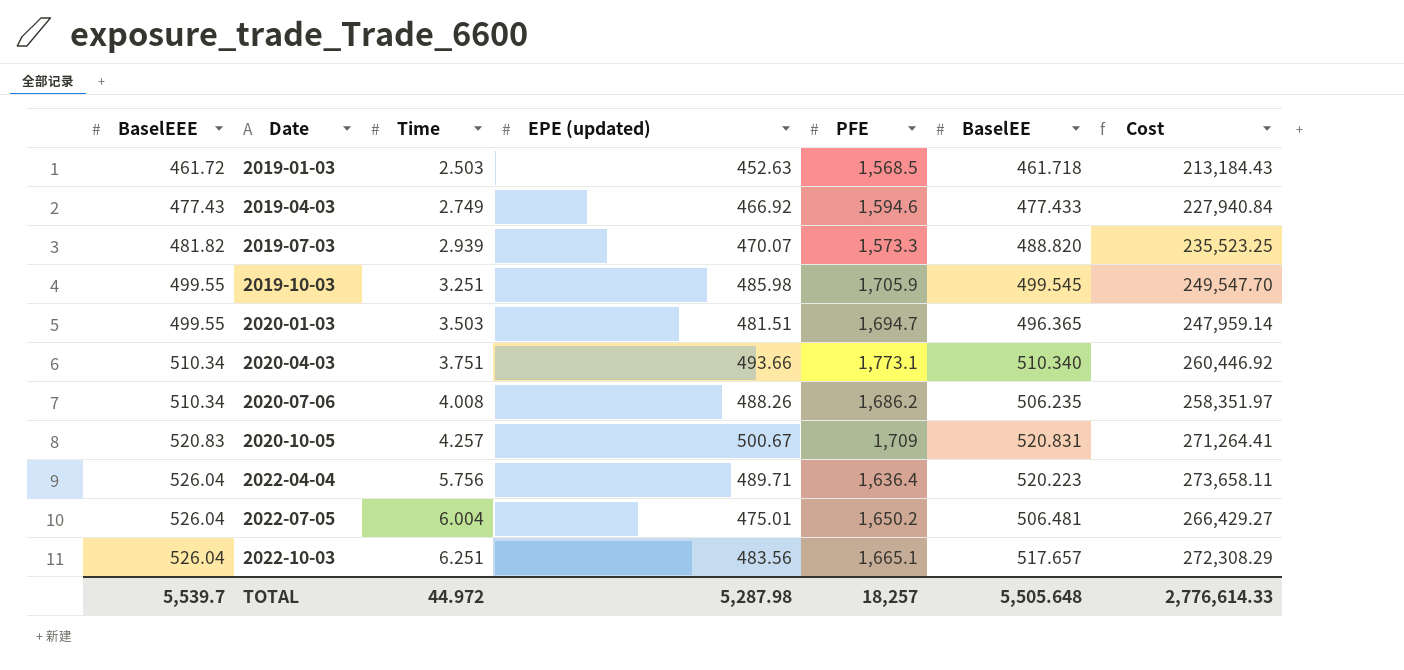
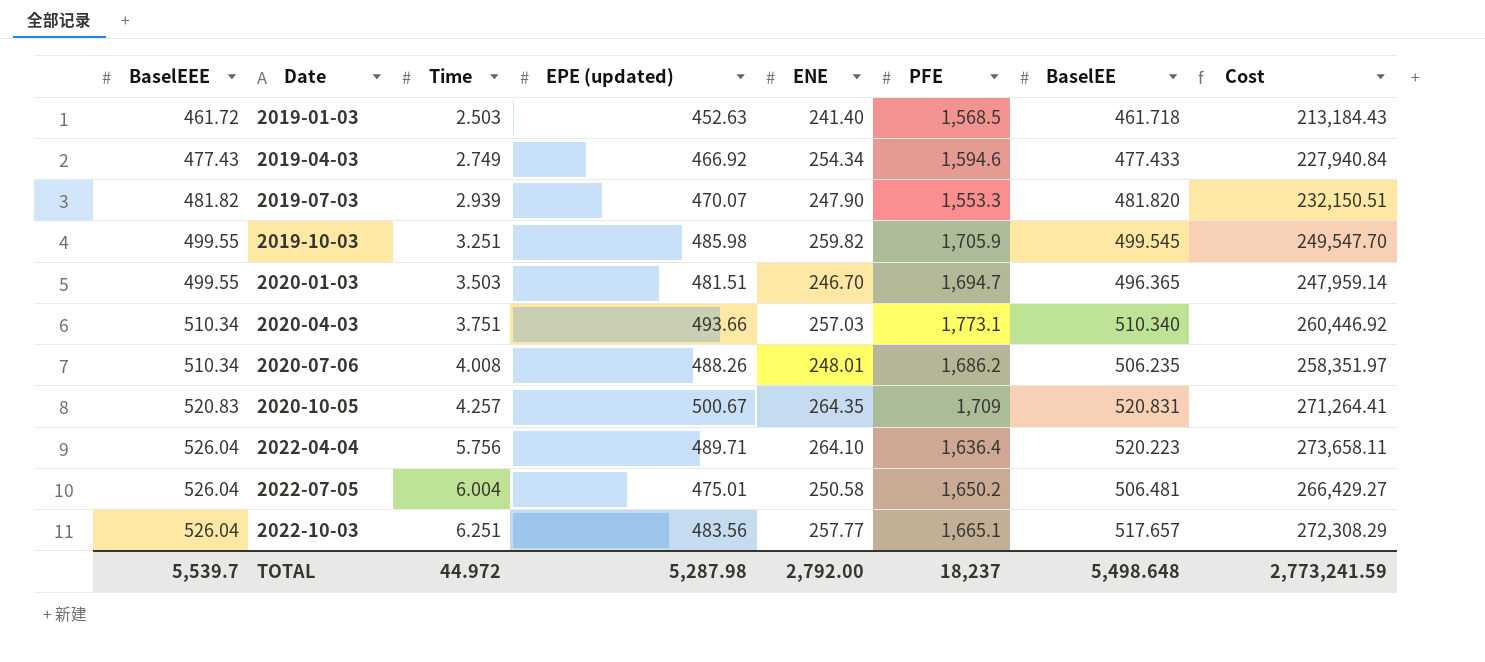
column ENE | position: none -> 5
2019-07-03 | PFE: 1,573.3 -> 1,553.3
2019-07-03 | BaselEE: 488.820 -> 481.820
2019-07-03 | Cost: 235,523.25 -> 232,150.51
TOTAL | PFE: 18,257 -> 18,237
TOTAL | BaselEE: 5,505.648 -> 5,498.648
TOTAL | Cost: 2,776,614.33 -> 2,773,241.59

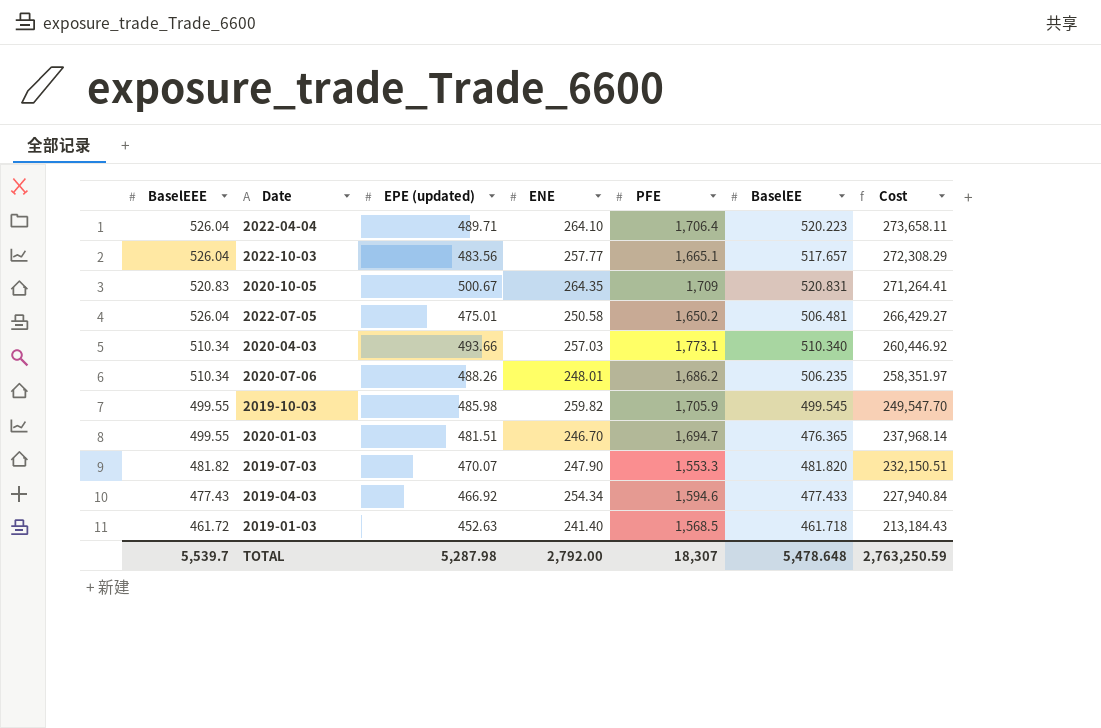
row order: BaselEEE ascending -> Cost descending
column Time | position: 3 -> none
2022-04-04 | PFE: 1,636.4 -> 1,706.4
2020-01-03 | BaselEE: 496.365 -> 476.365
2020-01-03 | Cost: 247,959.14 -> 237,968.14
TOTAL | PFE: 18,237 -> 18,307
TOTAL | BaselEE: 5,498.648 -> 5,478.648
TOTAL | Cost: 2,773,241.59 -> 2,763,250.59

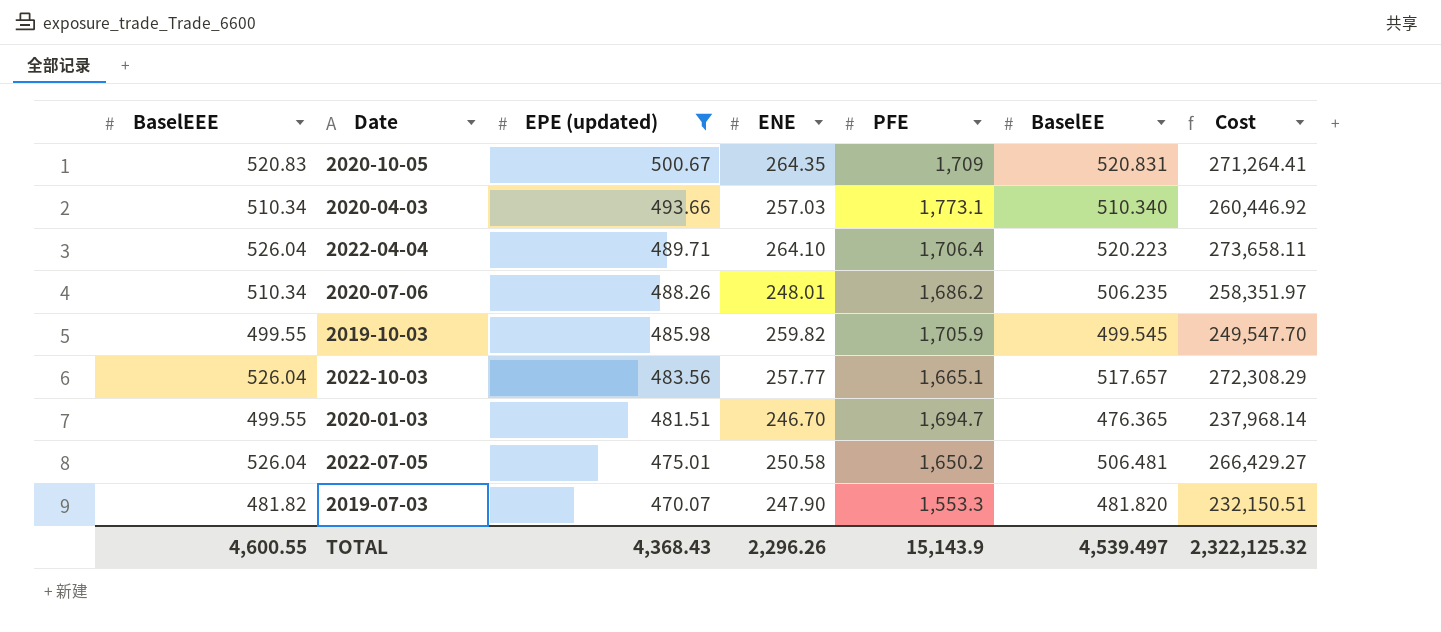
filter: none -> EPE (updated) >= 470.07
row order: Cost descending -> EPE (updated) descending
TOTAL | BaselEEE: 5,539.7 -> 4,600.55
TOTAL | EPE (updated): 5,287.98 -> 4,368.43
TOTAL | ENE: 2,792.00 -> 2,296.26
TOTAL | PFE: 18,307 -> 15,143.9
TOTAL | BaselEE: 5,478.648 -> 4,539.497
TOTAL | Cost: 2,763,250.59 -> 2,322,125.32

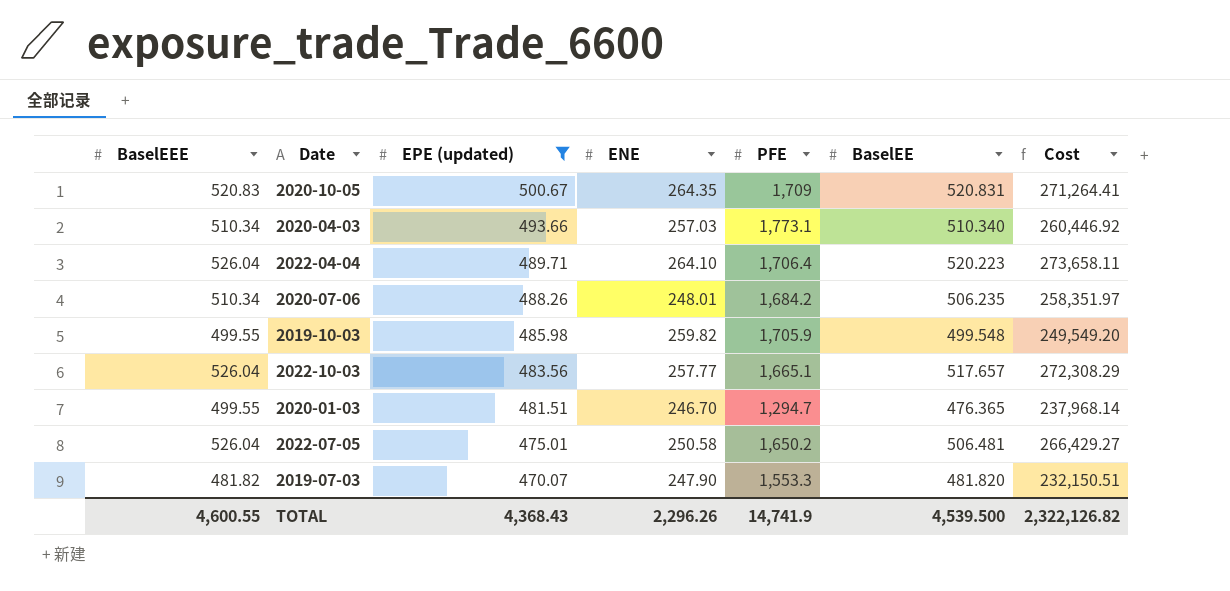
2020-07-06 | PFE: 1,686.2 -> 1,684.2
2019-10-03 | BaselEE: 499.545 -> 499.548
2019-10-03 | Cost: 249,547.70 -> 249,549.20
2020-01-03 | PFE: 1,694.7 -> 1,294.7
TOTAL | PFE: 15,143.9 -> 14,741.9
TOTAL | BaselEE: 4,539.497 -> 4,539.500
TOTAL | Cost: 2,322,125.32 -> 2,322,126.82

